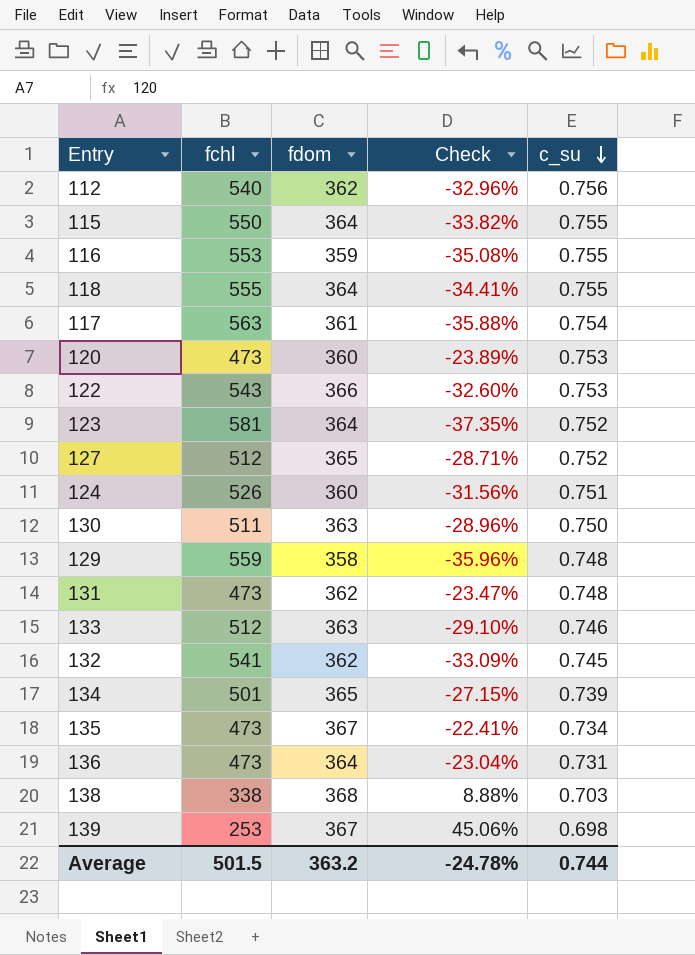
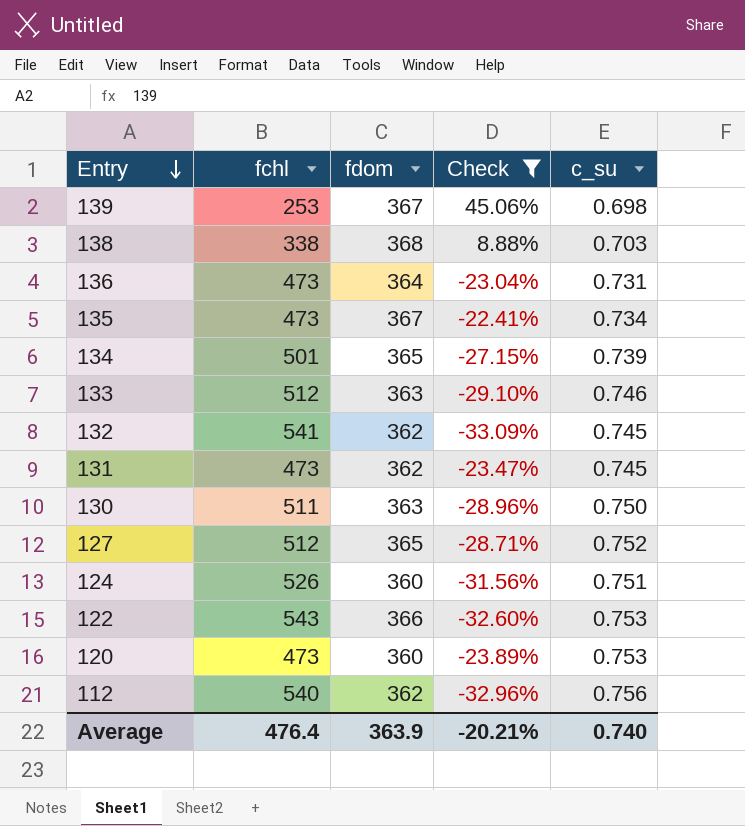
filter: none -> Check >= -33.09%
row order: c_su descending -> Entry descending
131 | c_su: 0.748 -> 0.745
Average | fchl: 501.5 -> 476.4
Average | fdom: 363.2 -> 363.9
Average | Check: -24.78% -> -20.21%
Average | c_su: 0.744 -> 0.740

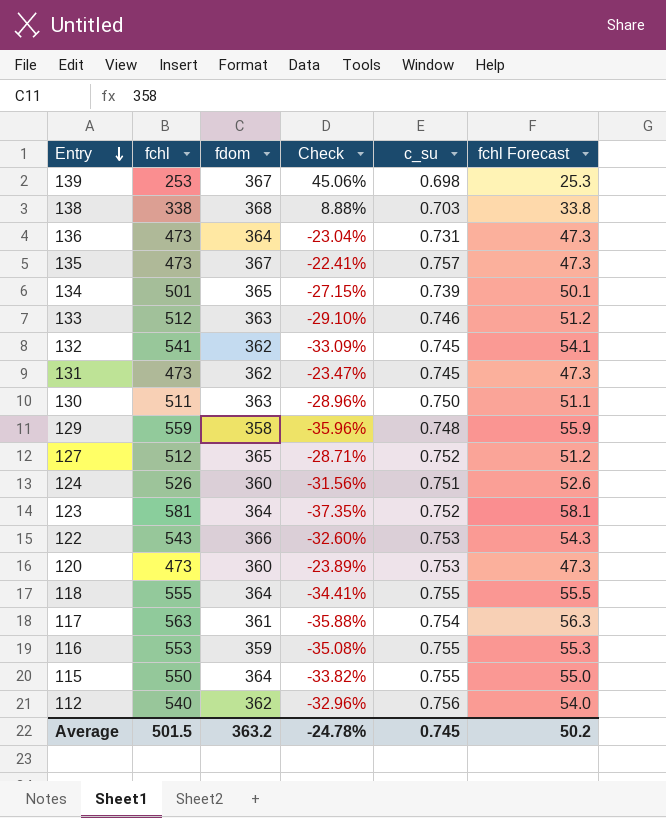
filter: Check >= -33.09% -> none
column fchl Forecast | formula: none -> [fchl] * 0.1
135 | c_su: 0.734 -> 0.757
Average | fchl: 476.4 -> 501.5
Average | fdom: 363.9 -> 363.2
Average | Check: -20.21% -> -24.78%
Average | c_su: 0.740 -> 0.745

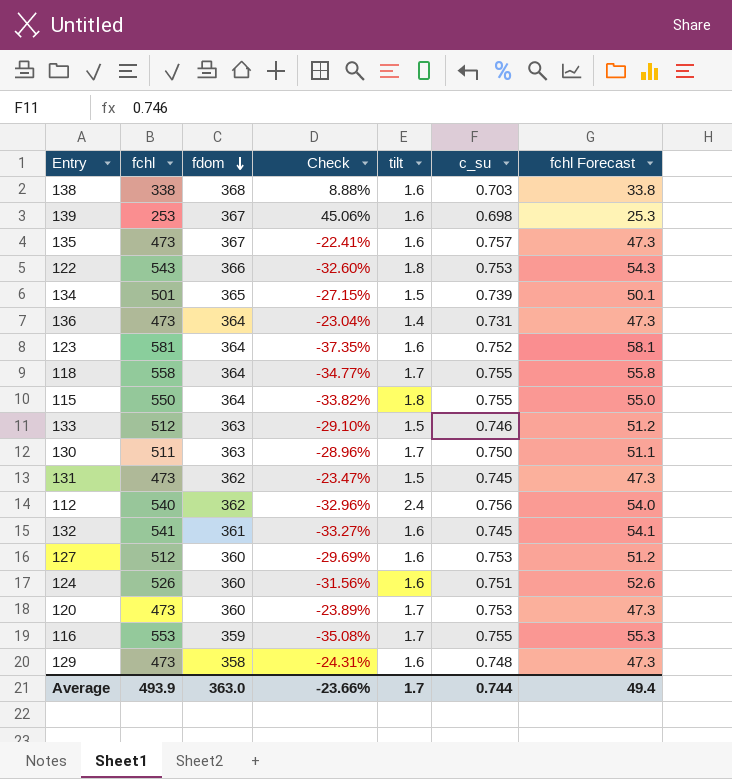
row order: Entry descending -> fdom descending
column tilt | position: none -> 5
row 117: 563 | 361 | -35.88% | 0.754 | 56.3 -> none
118 | fchl: 555 -> 558
118 | Check: -34.41% -> -34.77%
118 | fchl Forecast: 55.5 -> 55.8
132 | fdom: 362 -> 361
132 | Check: -33.09% -> -33.27%
127 | fdom: 365 -> 360
127 | Check: -28.71% -> -29.69%
127 | c_su: 0.752 -> 0.753
129 | fchl: 559 -> 473
129 | Check: -35.96% -> -24.31%
129 | fchl Forecast: 55.9 -> 47.3
Average | fchl: 501.5 -> 493.9
Average | fdom: 363.2 -> 363.0
Average | Check: -24.78% -> -23.66%
Average | c_su: 0.745 -> 0.744
Average | fchl Forecast: 50.2 -> 49.4

